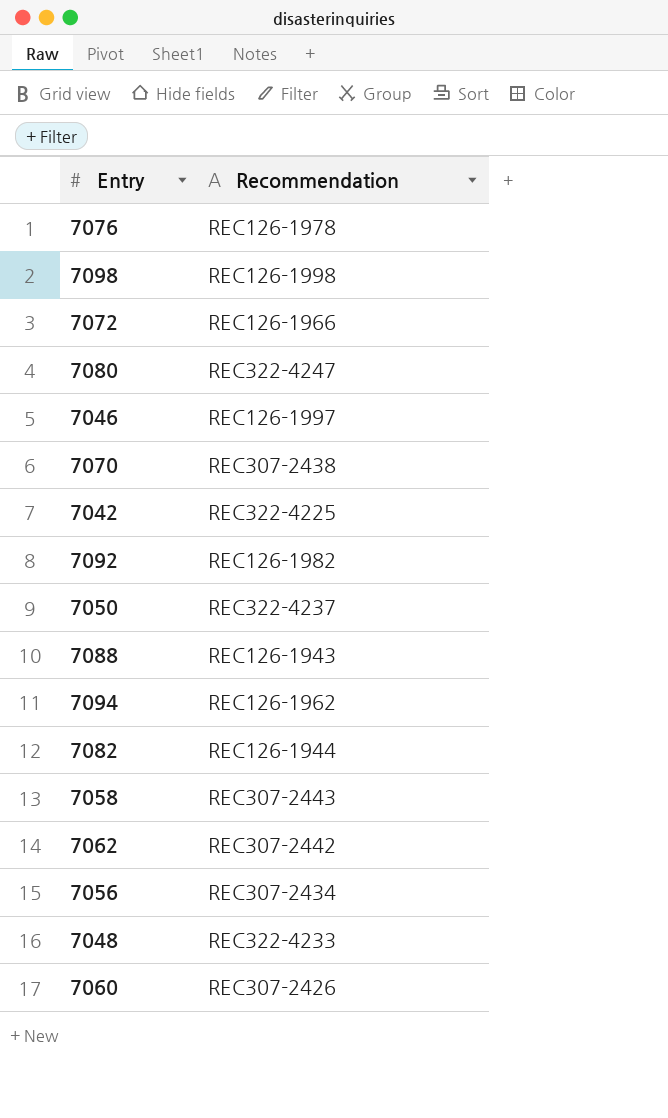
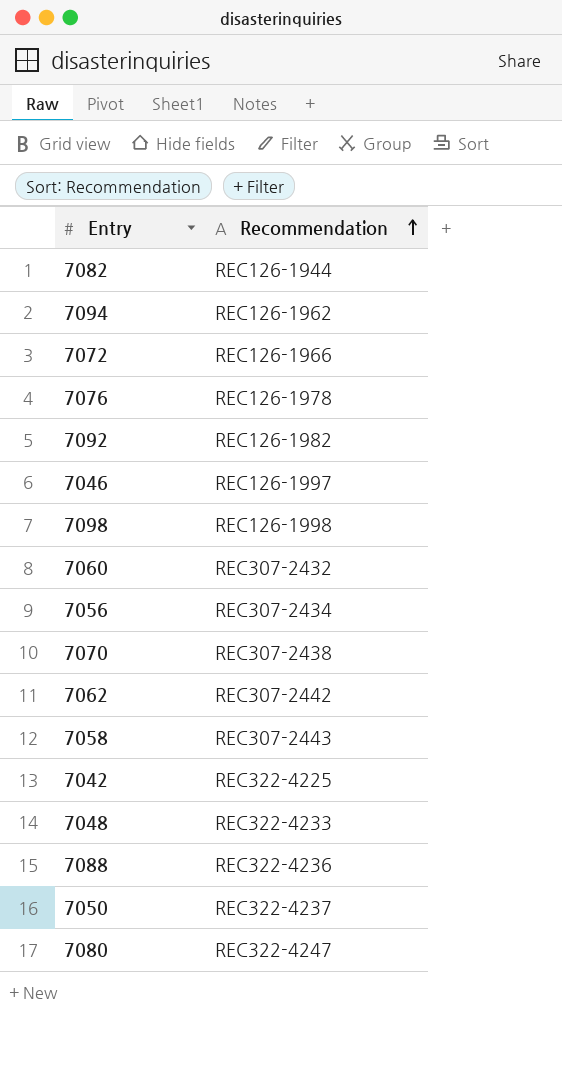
row order: none -> Recommendation ascending
7060 | Recommendation: REC307-2426 -> REC307-2432
7088 | Recommendation: REC126-1943 -> REC322-4236

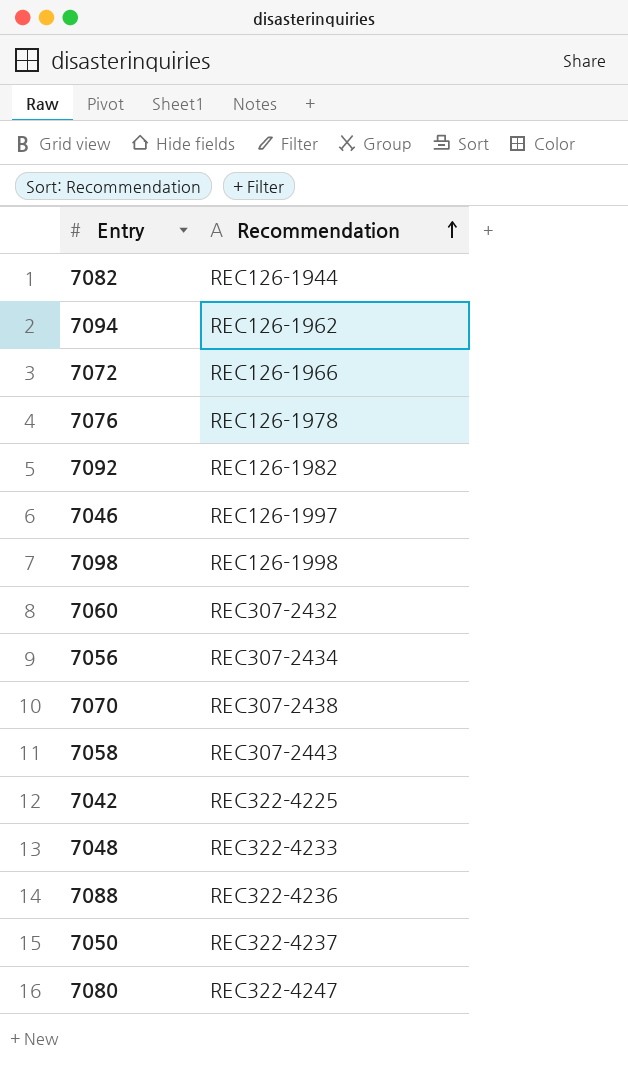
row 7062: REC307-2442 -> none

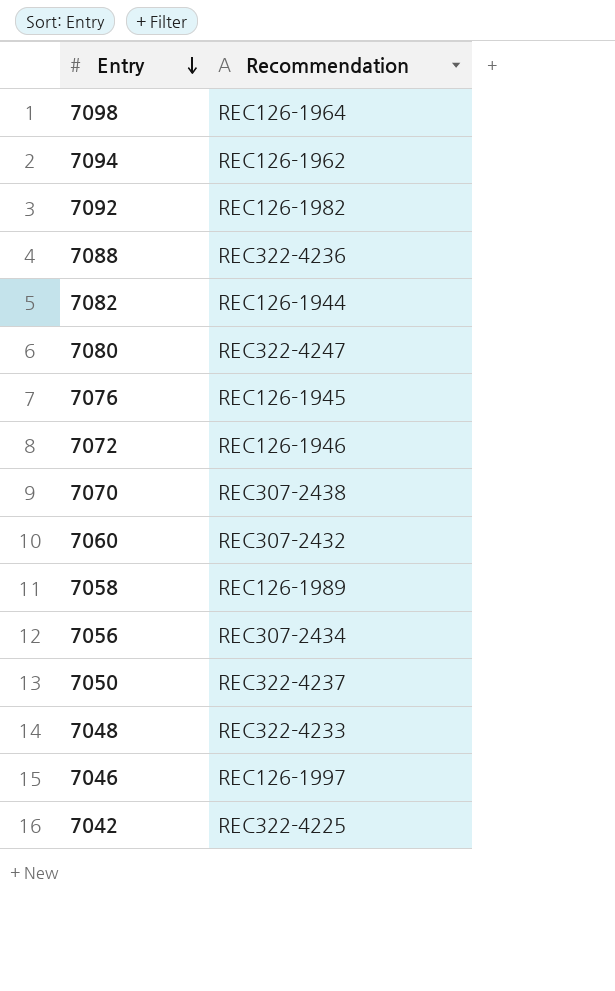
row order: Recommendation ascending -> Entry descending
7098 | Recommendation: REC126-1998 -> REC126-1964
7076 | Recommendation: REC126-1978 -> REC126-1945
7072 | Recommendation: REC126-1966 -> REC126-1946
7058 | Recommendation: REC307-2443 -> REC126-1989

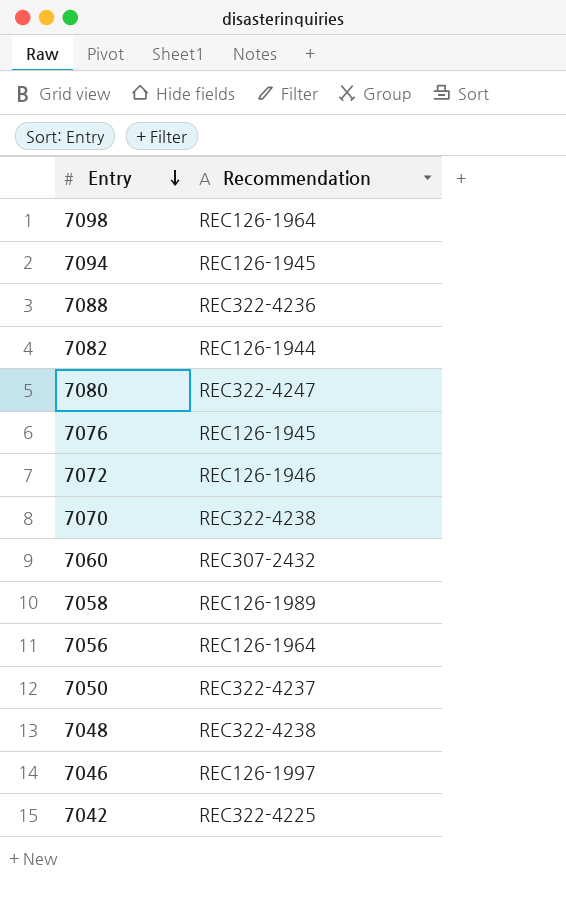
row 7092: REC126-1982 -> none
7094 | Recommendation: REC126-1962 -> REC126-1945
7070 | Recommendation: REC307-2438 -> REC322-4238
7056 | Recommendation: REC307-2434 -> REC126-1964
7048 | Recommendation: REC322-4233 -> REC322-4238

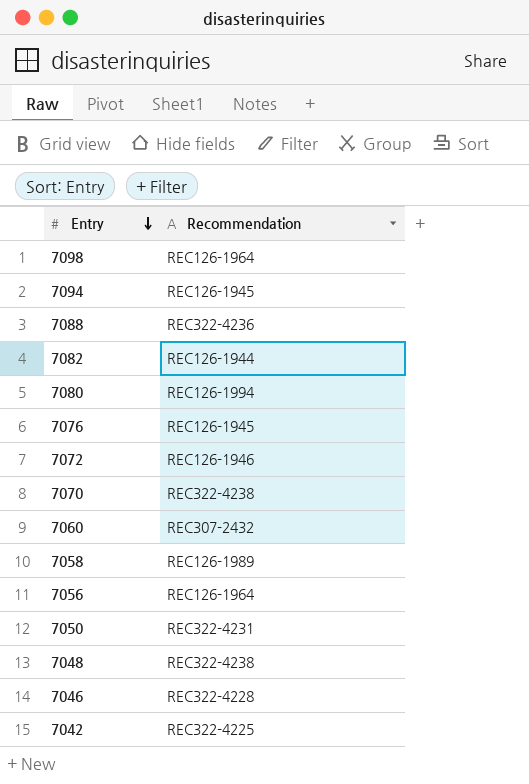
7080 | Recommendation: REC322-4247 -> REC126-1994
7050 | Recommendation: REC322-4237 -> REC322-4231
7046 | Recommendation: REC126-1997 -> REC322-4228

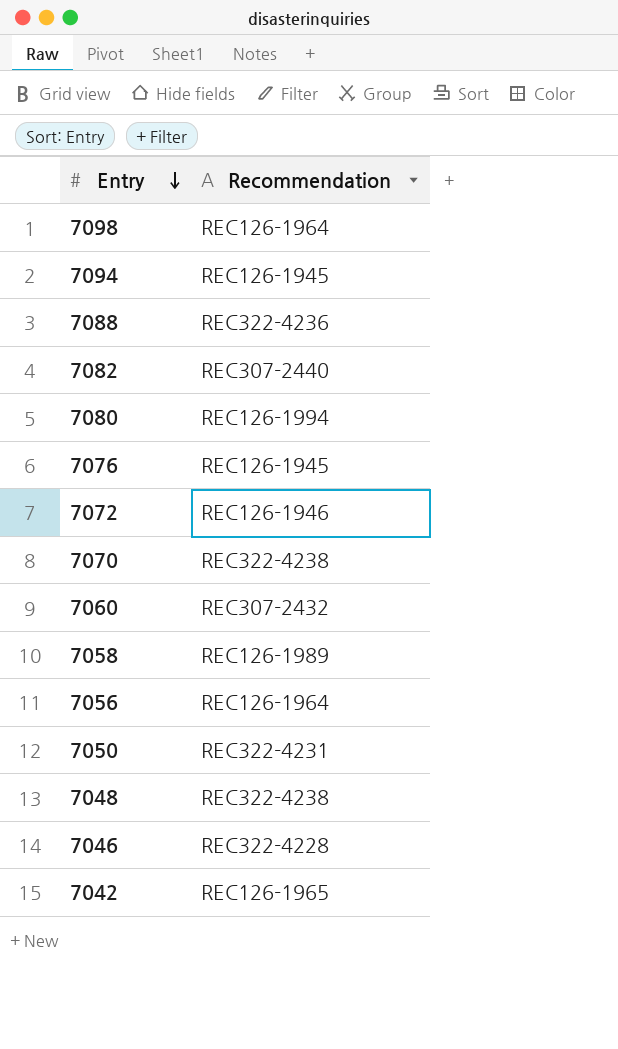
7082 | Recommendation: REC126-1944 -> REC307-2440
7042 | Recommendation: REC322-4225 -> REC126-1965

